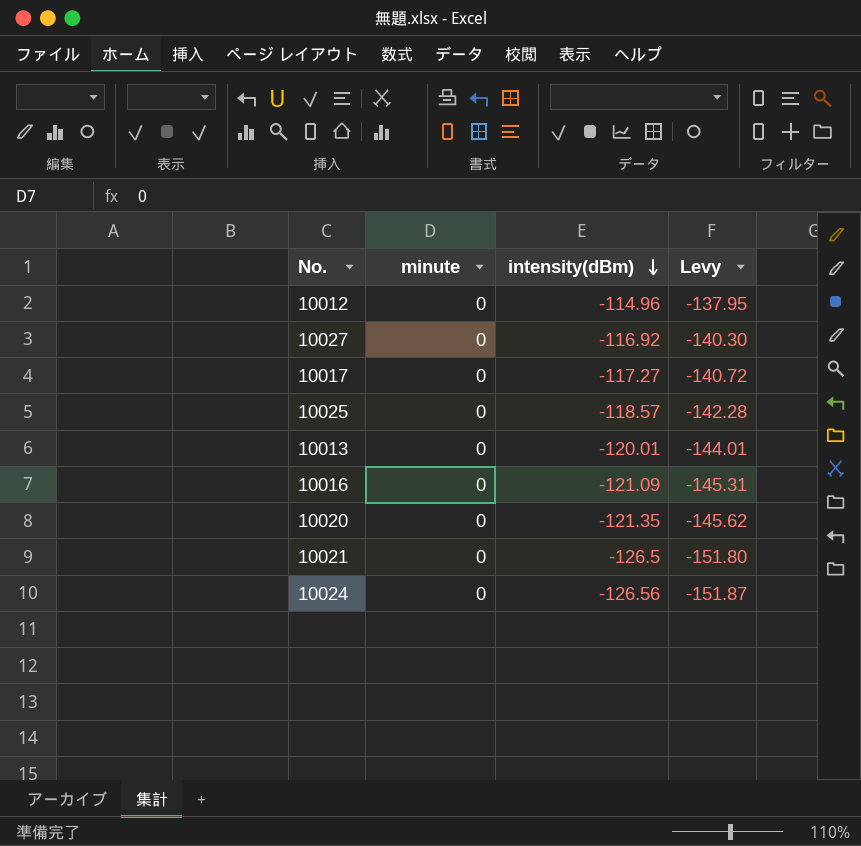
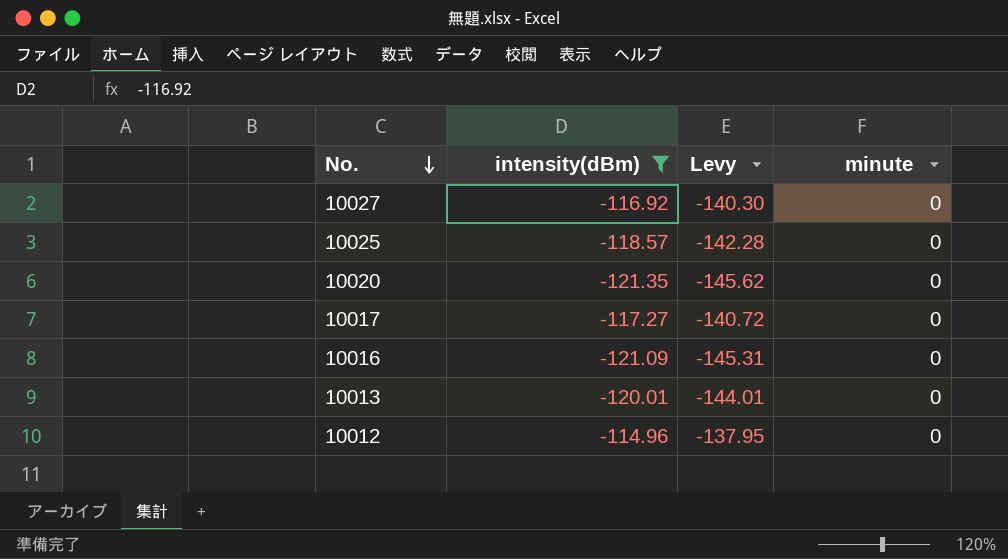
filter: none -> intensity(dBm) >= -121.35
row order: intensity(dBm) descending -> No. descending
column minute | position: 2 -> 4

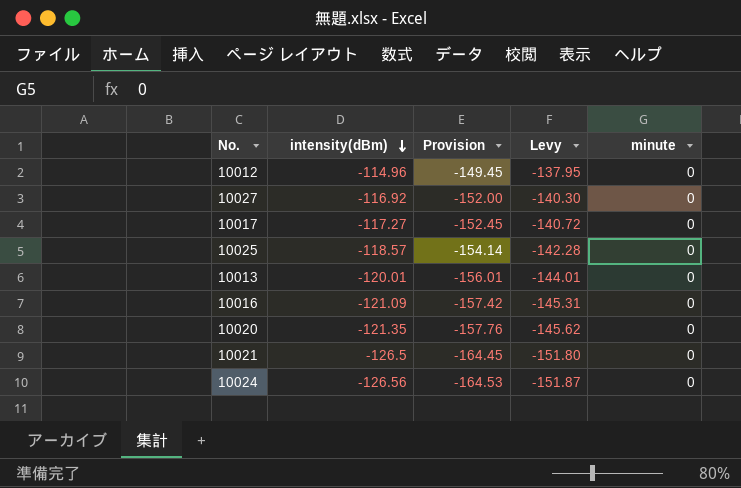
filter: intensity(dBm) >= -121.35 -> none
row order: No. descending -> intensity(dBm) descending
column Provision | formula: none -> [intensity(dBm)] * 1.3

